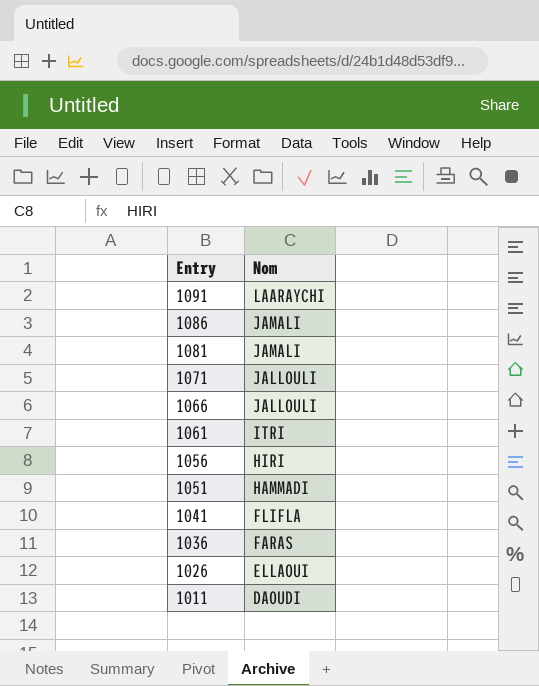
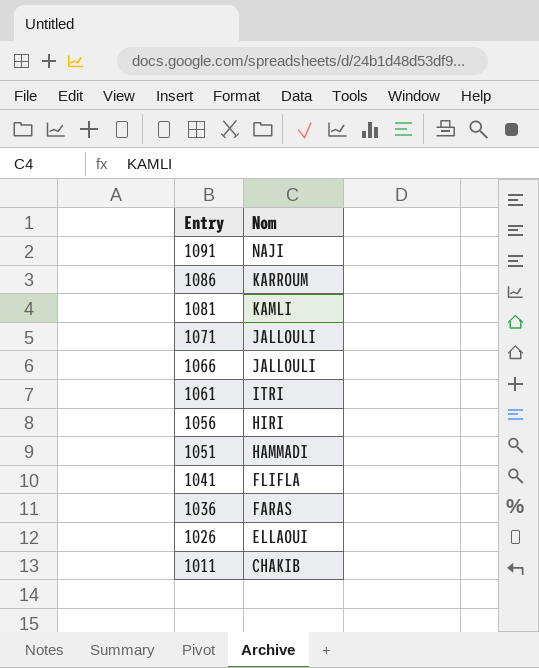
1091 | Nom: LAARAYCHI -> NAJI
1086 | Nom: JAMALI -> KARROUM
1081 | Nom: JAMALI -> KAMLI
1011 | Nom: DAOUDI -> CHAKIB

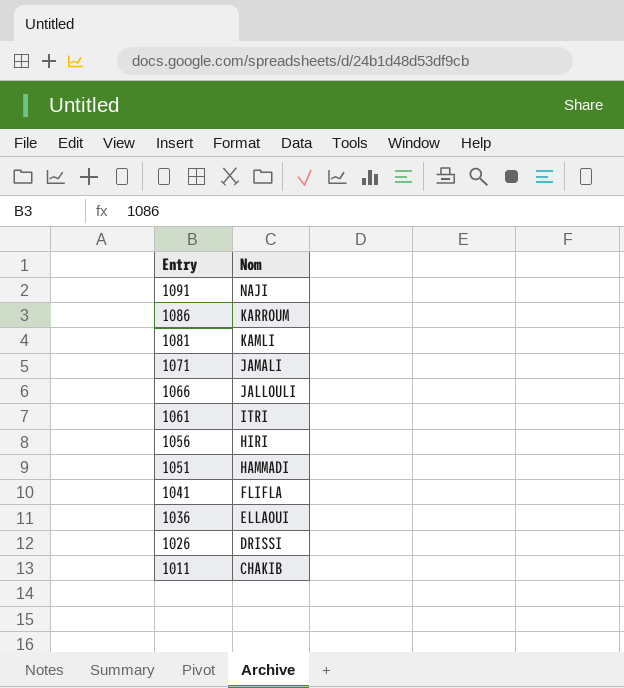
1071 | Nom: JALLOULI -> JAMALI
1036 | Nom: FARAS -> ELLAOUI
1026 | Nom: ELLAOUI -> DRISSI

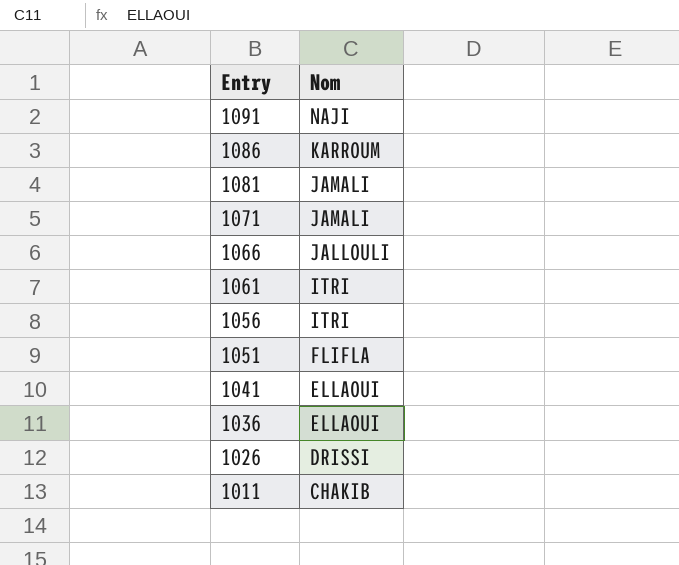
1081 | Nom: KAMLI -> JAMALI
1056 | Nom: HIRI -> ITRI
1051 | Nom: HAMMADI -> FLIFLA
1041 | Nom: FLIFLA -> ELLAOUI

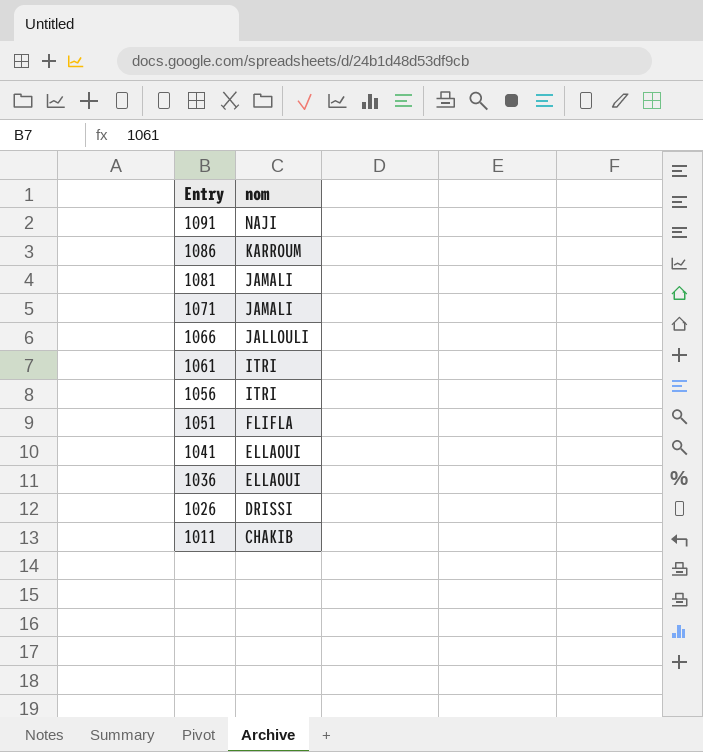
column name: Nom -> nom

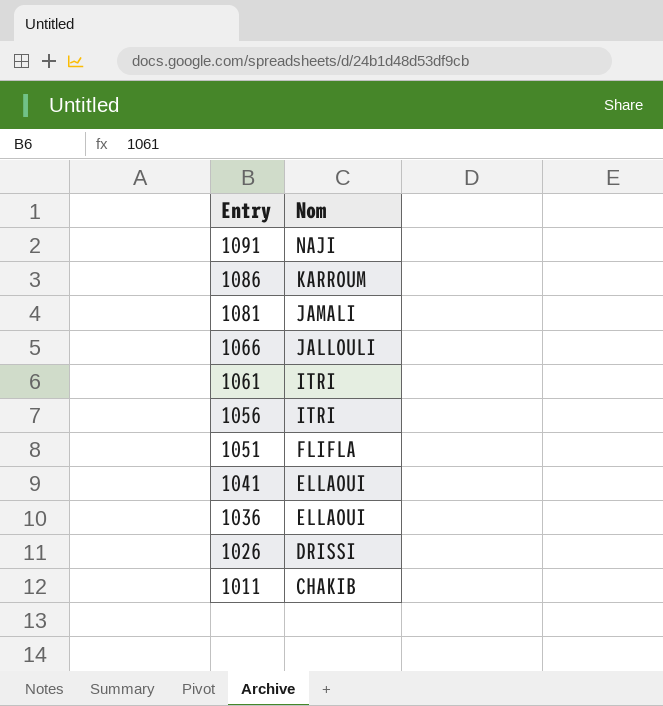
column name: nom -> Nom
row 1071: JAMALI -> none

